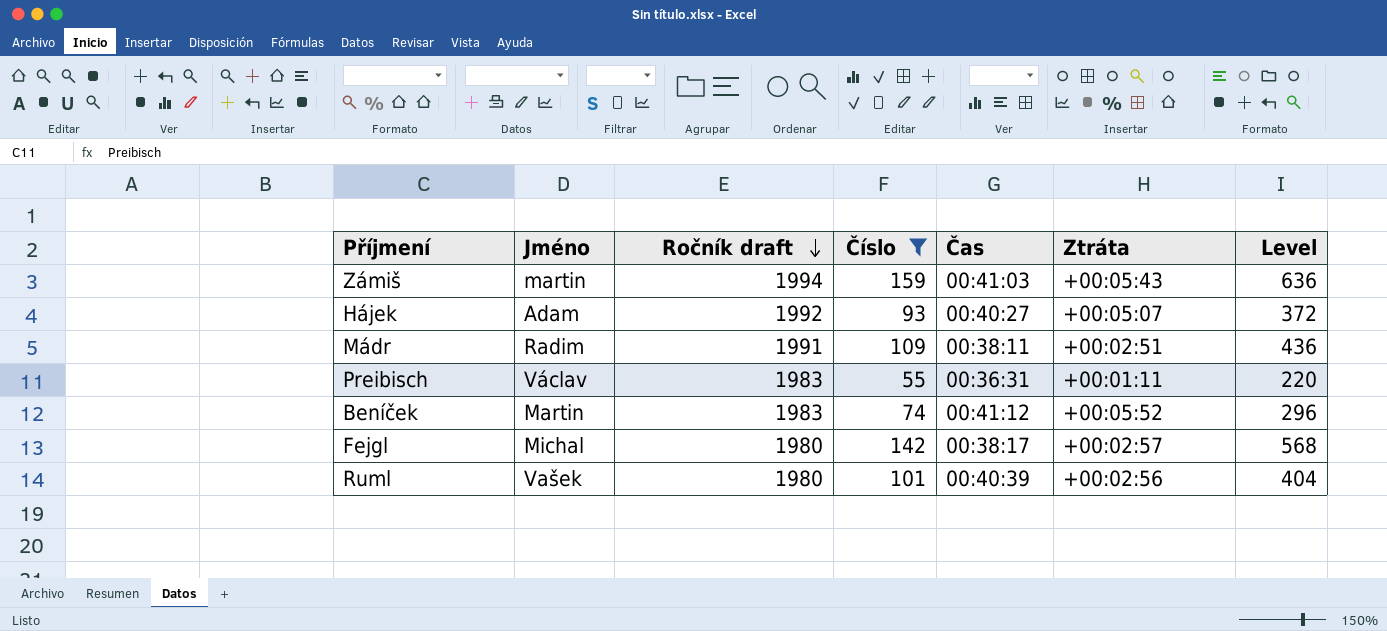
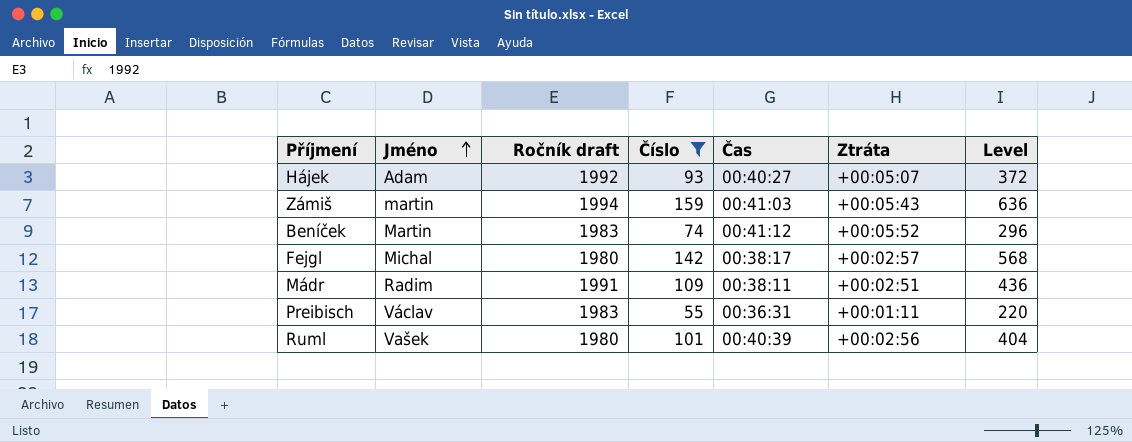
row order: Ročník draft descending -> Jméno ascending

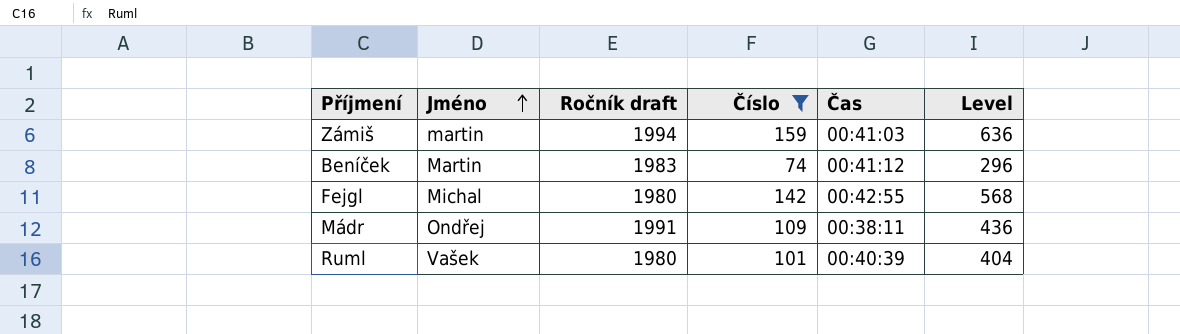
column Ztráta | position: 6 -> none
row Hájek: Adam | 1992 | 93 | 00:40:27 | +00:05:07 | 372 -> none
row Preibisch: Václav | 1983 | 55 | 00:36:31 | +00:01:11 | 220 -> none
Fejgl | Čas: 00:38:17 -> 00:42:55
Mádr | Jméno: Radim -> Ondřej

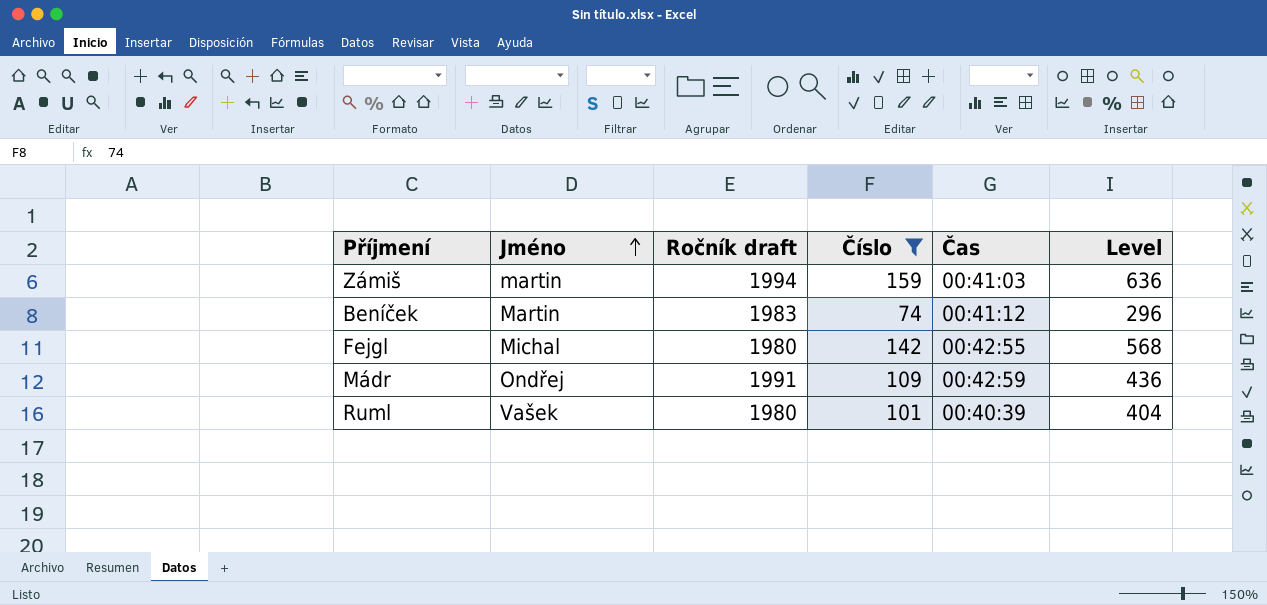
Mádr | Čas: 00:38:11 -> 00:42:59

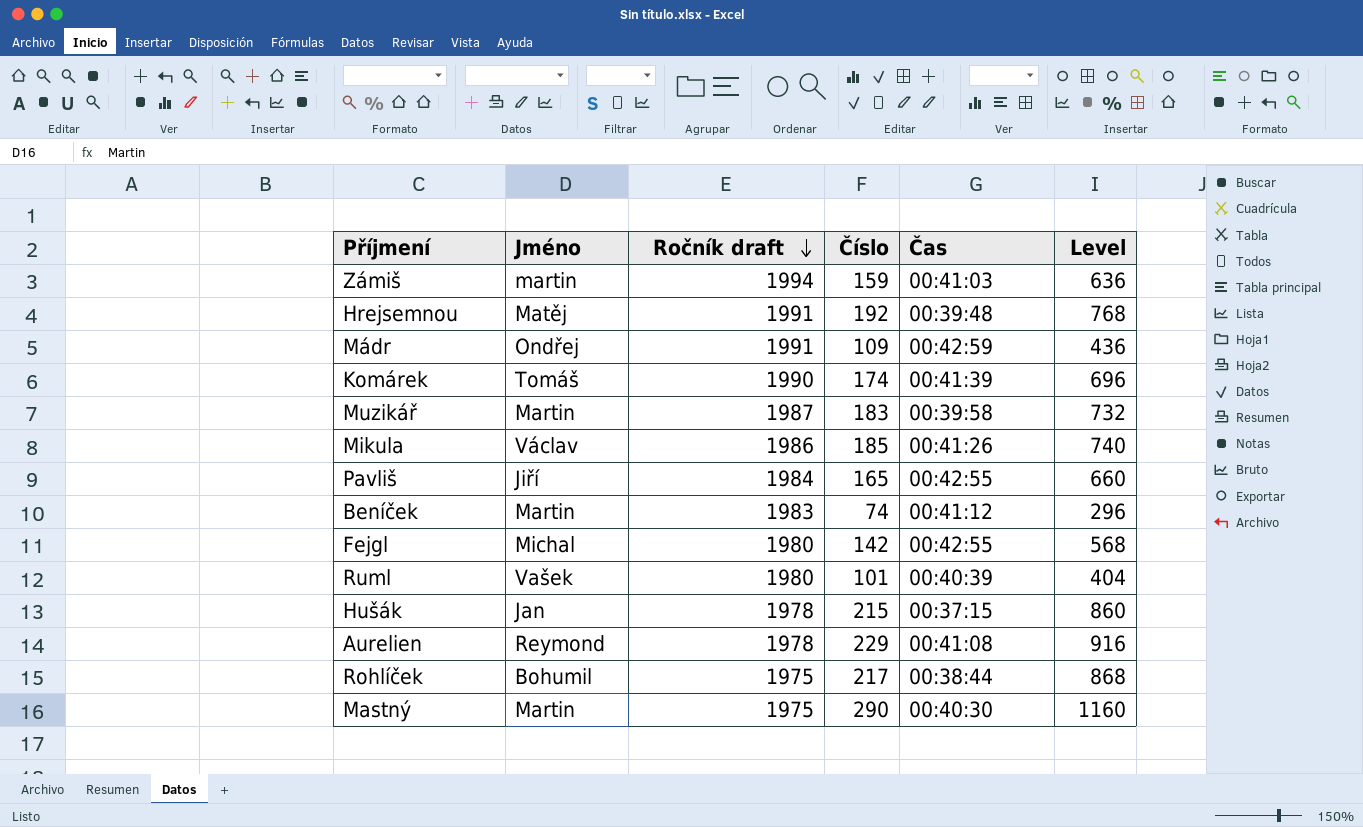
filter: Číslo <= 159 -> none
row order: Jméno ascending -> Ročník draft descending

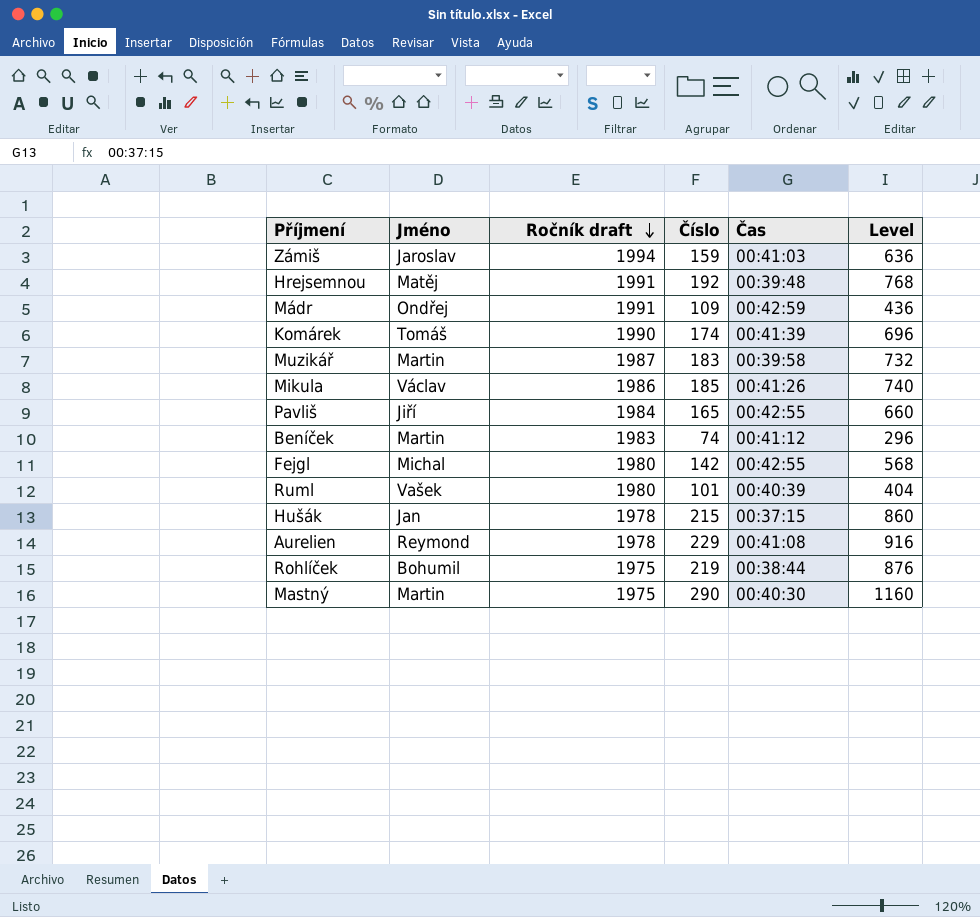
Zámiš | Jméno: martin -> Jaroslav
Rohlíček | Číslo: 217 -> 219
Rohlíček | Level: 868 -> 876

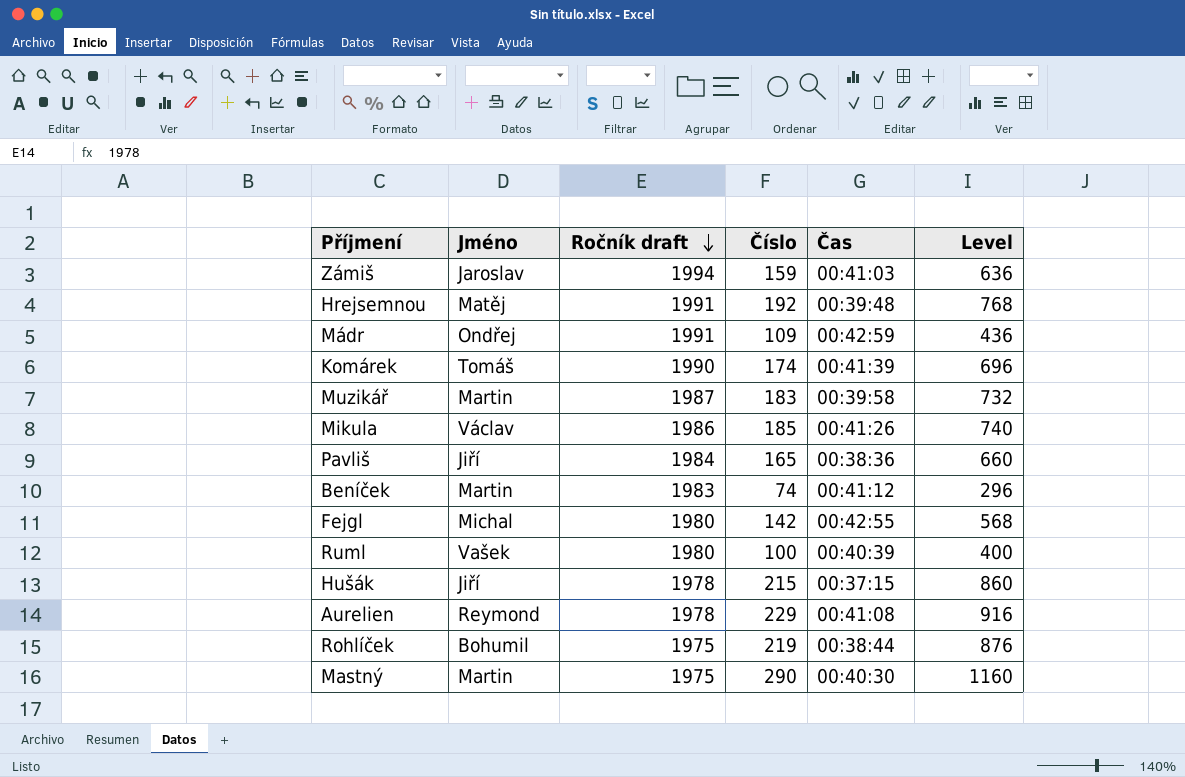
Pavliš | Čas: 00:42:55 -> 00:38:36
Ruml | Číslo: 101 -> 100
Ruml | Level: 404 -> 400
Hušák | Jméno: Jan -> Jiří

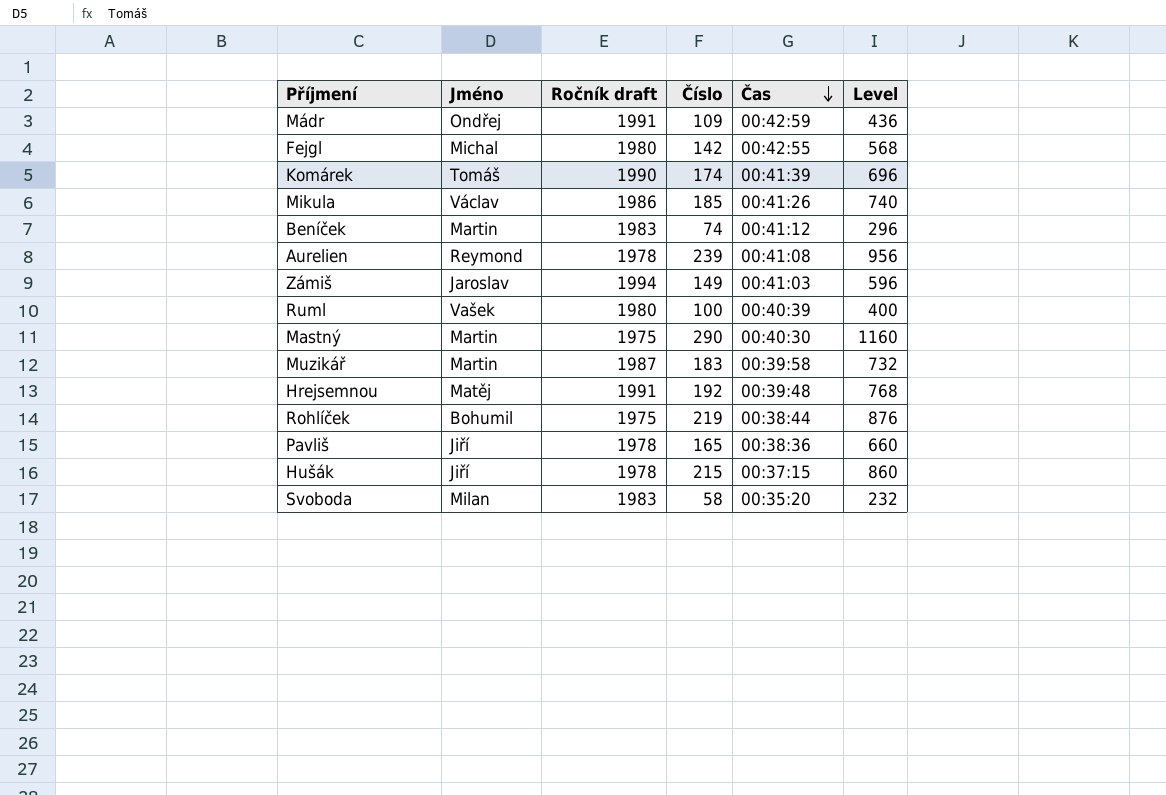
row order: Ročník draft descending -> Čas descending
Aurelien | Číslo: 229 -> 239
Aurelien | Level: 916 -> 956
Zámiš | Číslo: 159 -> 149
Zámiš | Level: 636 -> 596
Pavliš | Ročník draft: 1984 -> 1978
row Svoboda: none -> Milan | 1983 | 58 | 00:35:20 | 232

